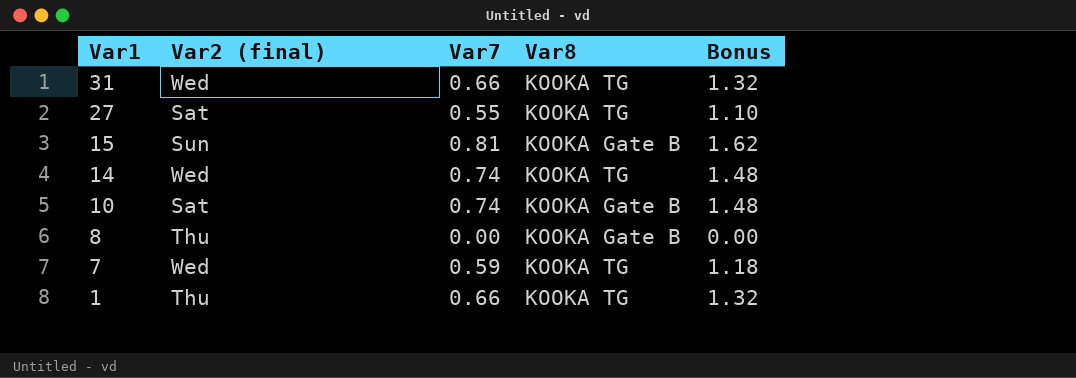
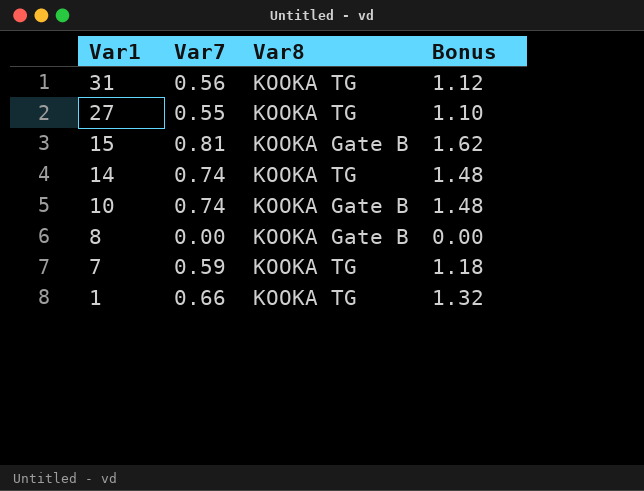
column Var2 (final) | position: 2 -> none
31 | Var7: 0.66 -> 0.56
31 | Bonus: 1.32 -> 1.12

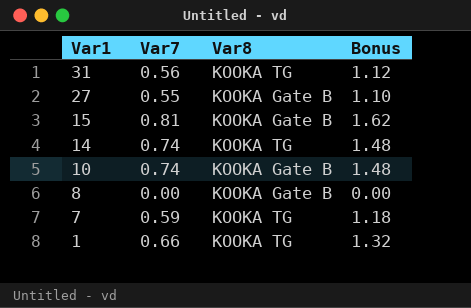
27 | Var8: KOOKA TG -> KOOKA Gate B

